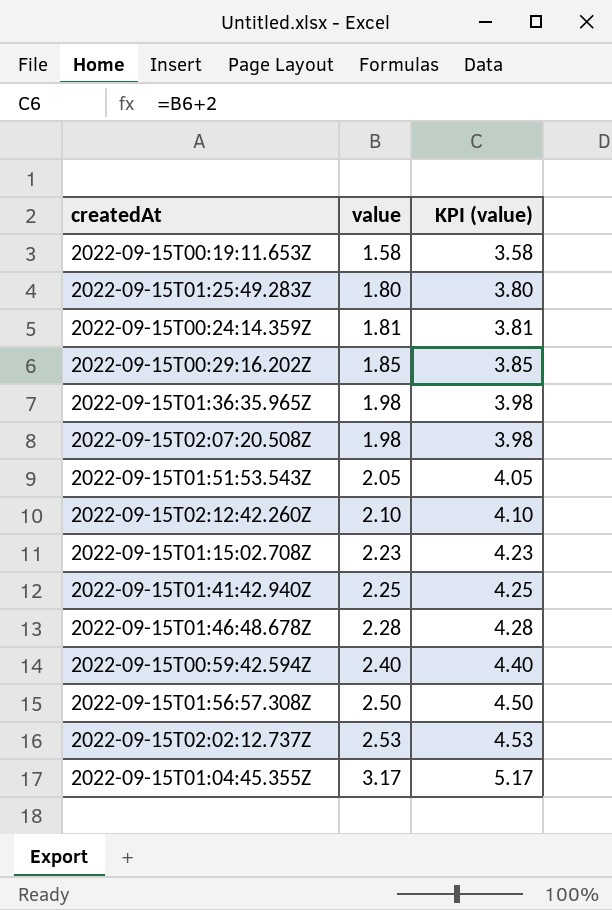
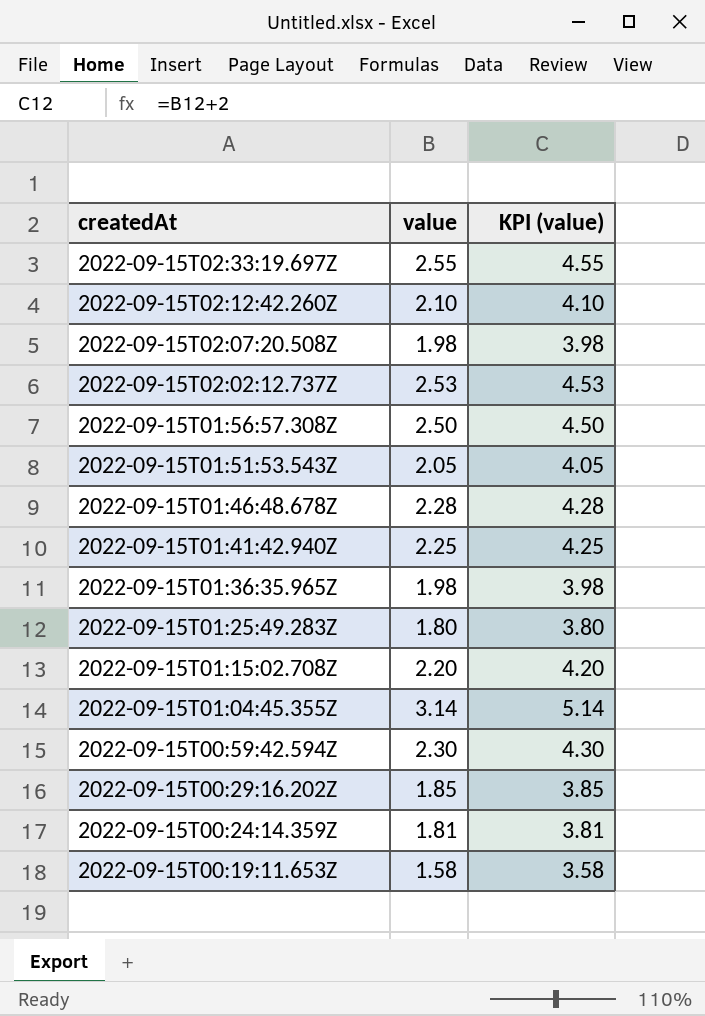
row order: value ascending -> createdAt descending
row 2022-09-15T02:33:19.697Z: none -> 2.55 | 4.55
2022-09-15T01:15:02.708Z | value: 2.23 -> 2.20
2022-09-15T01:15:02.708Z | KPI (value): 4.23 -> 4.20
2022-09-15T01:04:45.355Z | value: 3.17 -> 3.14
2022-09-15T01:04:45.355Z | KPI (value): 5.17 -> 5.14
2022-09-15T00:59:42.594Z | value: 2.40 -> 2.30
2022-09-15T00:59:42.594Z | KPI (value): 4.40 -> 4.30

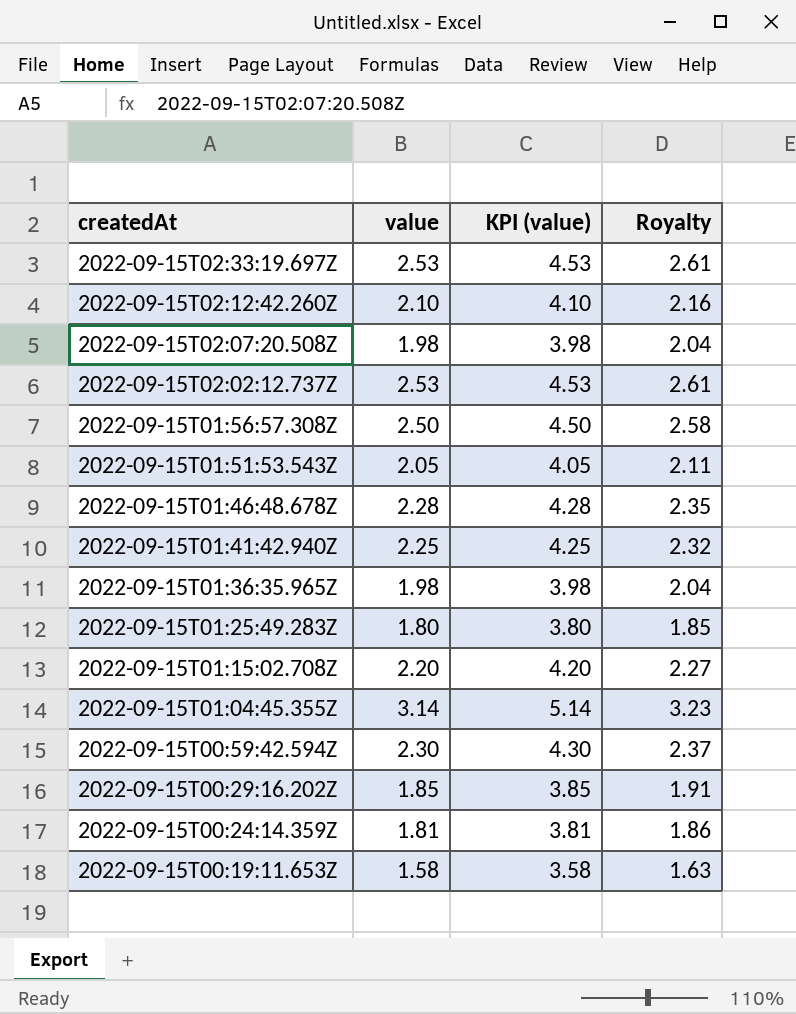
column Royalty | formula: none -> [value] * 1.03
2022-09-15T02:33:19.697Z | value: 2.55 -> 2.53
2022-09-15T02:33:19.697Z | KPI (value): 4.55 -> 4.53

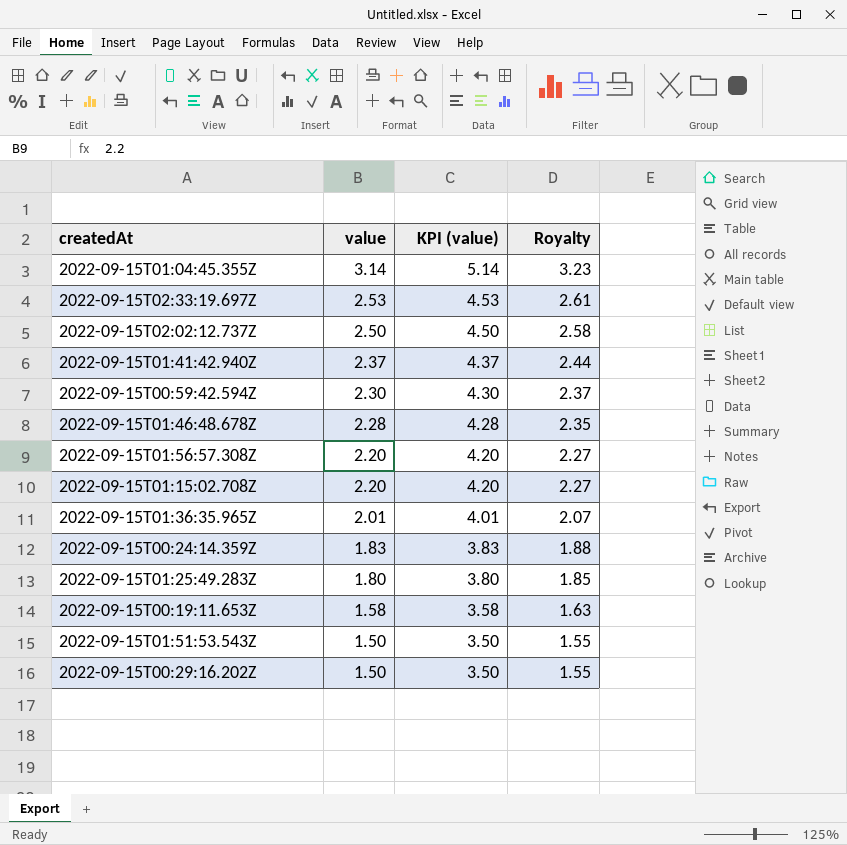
row order: createdAt descending -> value descending
row 2022-09-15T02:12:42.260Z: 2.10 | 4.10 | 2.16 -> none
row 2022-09-15T02:07:20.508Z: 1.98 | 3.98 | 2.04 -> none
2022-09-15T02:02:12.737Z | value: 2.53 -> 2.50
2022-09-15T02:02:12.737Z | KPI (value): 4.53 -> 4.50
2022-09-15T02:02:12.737Z | Royalty: 2.61 -> 2.58
2022-09-15T01:41:42.940Z | value: 2.25 -> 2.37
2022-09-15T01:41:42.940Z | KPI (value): 4.25 -> 4.37
2022-09-15T01:41:42.940Z | Royalty: 2.32 -> 2.44
2022-09-15T01:56:57.308Z | value: 2.50 -> 2.20
2022-09-15T01:56:57.308Z | KPI (value): 4.50 -> 4.20
2022-09-15T01:56:57.308Z | Royalty: 2.58 -> 2.27
2022-09-15T01:36:35.965Z | value: 1.98 -> 2.01
2022-09-15T01:36:35.965Z | KPI (value): 3.98 -> 4.01
2022-09-15T01:36:35.965Z | Royalty: 2.04 -> 2.07
2022-09-15T00:24:14.359Z | value: 1.81 -> 1.83
2022-09-15T00:24:14.359Z | KPI (value): 3.81 -> 3.83
2022-09-15T00:24:14.359Z | Royalty: 1.86 -> 1.88
2022-09-15T01:51:53.543Z | value: 2.05 -> 1.50
2022-09-15T01:51:53.543Z | KPI (value): 4.05 -> 3.50
2022-09-15T01:51:53.543Z | Royalty: 2.11 -> 1.55
2022-09-15T00:29:16.202Z | value: 1.85 -> 1.50
2022-09-15T00:29:16.202Z | KPI (value): 3.85 -> 3.50
2022-09-15T00:29:16.202Z | Royalty: 1.91 -> 1.55

